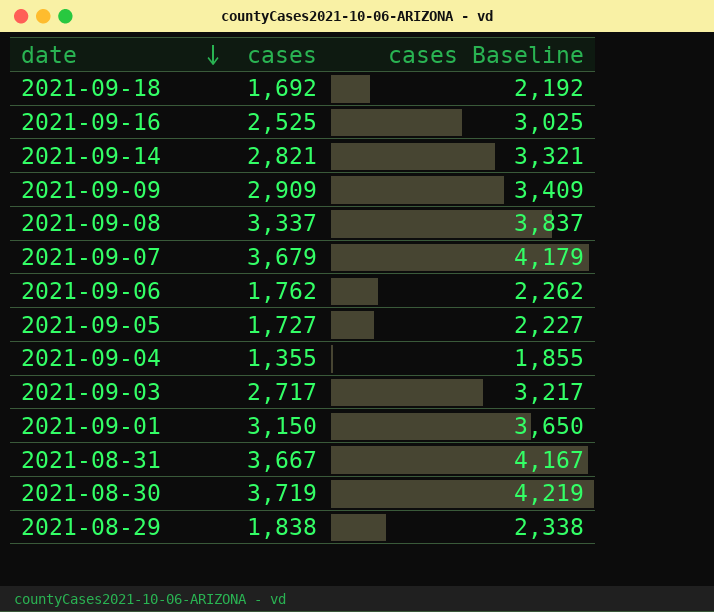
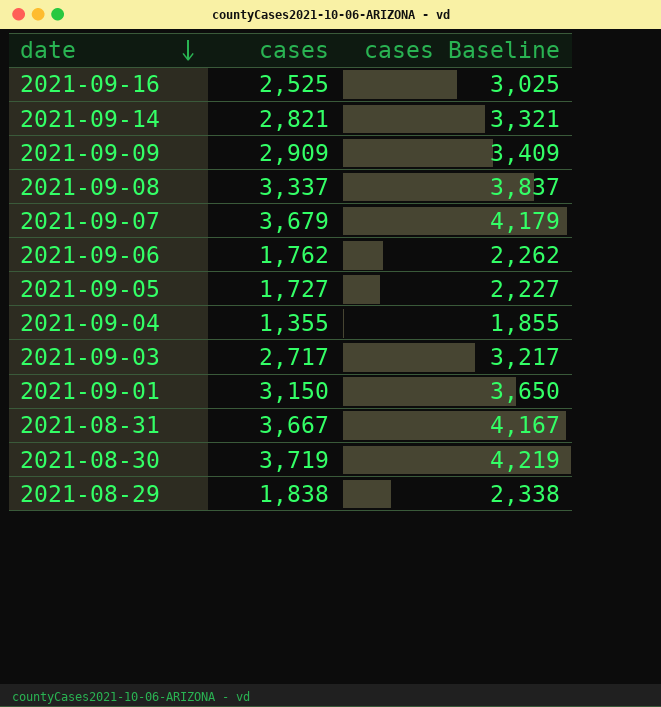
row 2021-09-18: 1,692 | 2,192 -> none

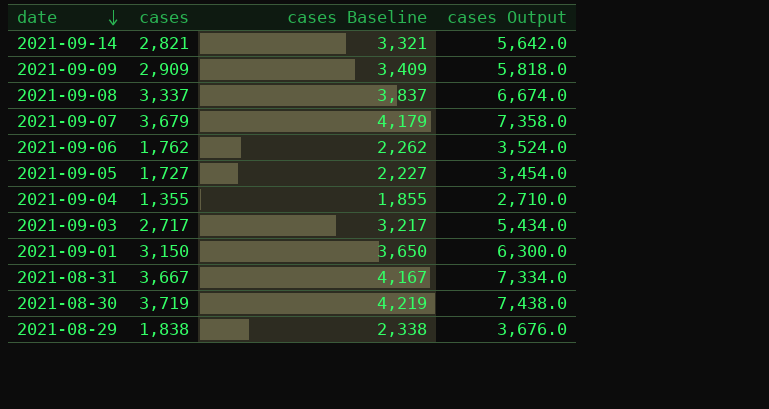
column cases Output | formula: none -> [cases] * 2
row 2021-09-16: 2,525 | 3,025 -> none

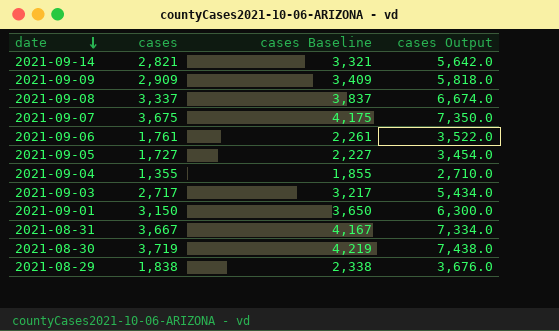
2021-09-07 | cases: 3,679 -> 3,675
2021-09-07 | cases Baseline: 4,179 -> 4,175
2021-09-07 | cases Output: 7,358.0 -> 7,350.0
2021-09-06 | cases: 1,762 -> 1,761
2021-09-06 | cases Baseline: 2,262 -> 2,261
2021-09-06 | cases Output: 3,524.0 -> 3,522.0

